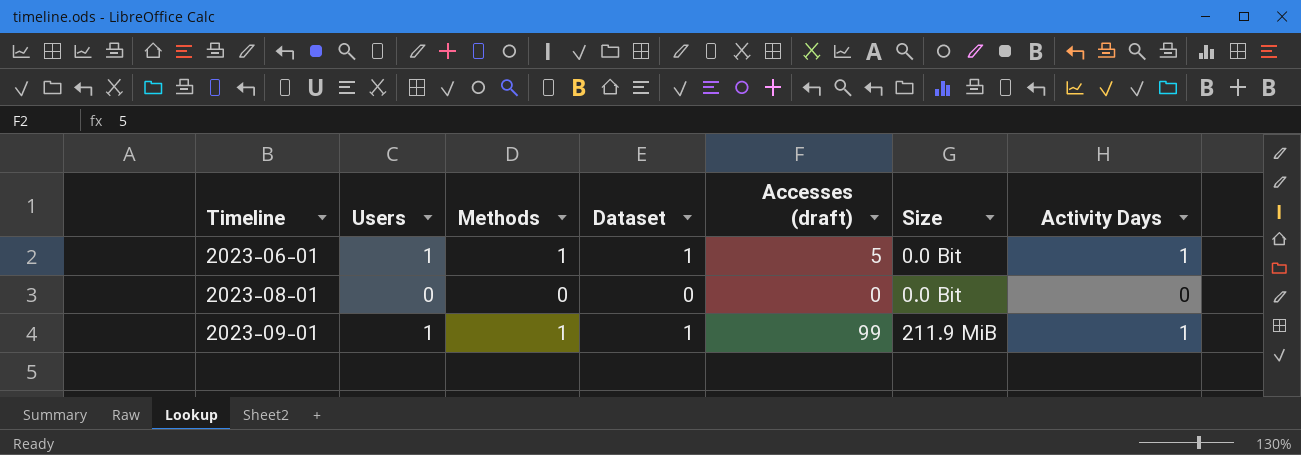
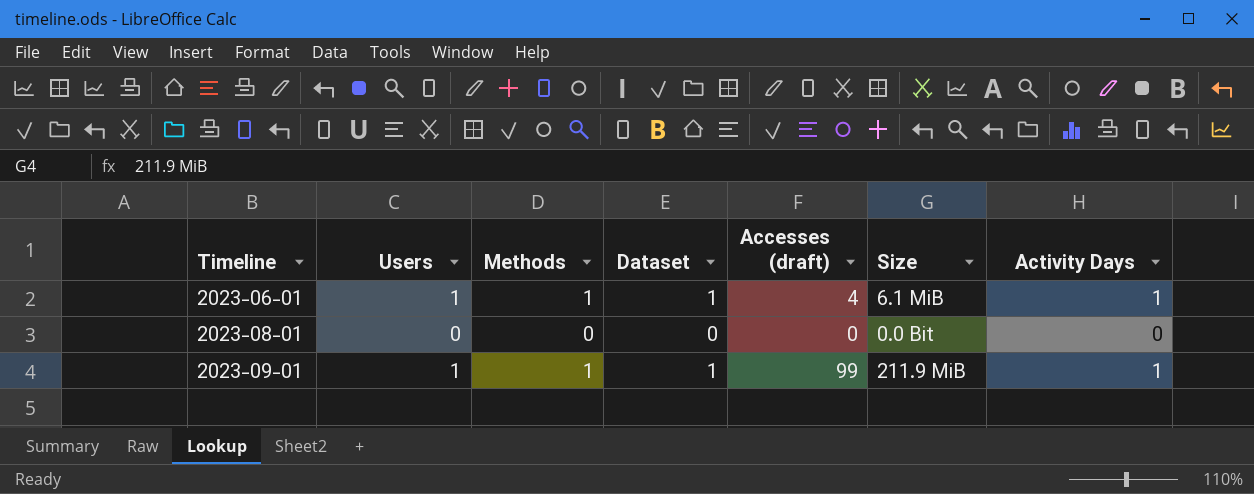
2023-06-01 | Accesses (draft): 5 -> 4
2023-06-01 | Size: 0.0 Bit -> 6.1 MiB

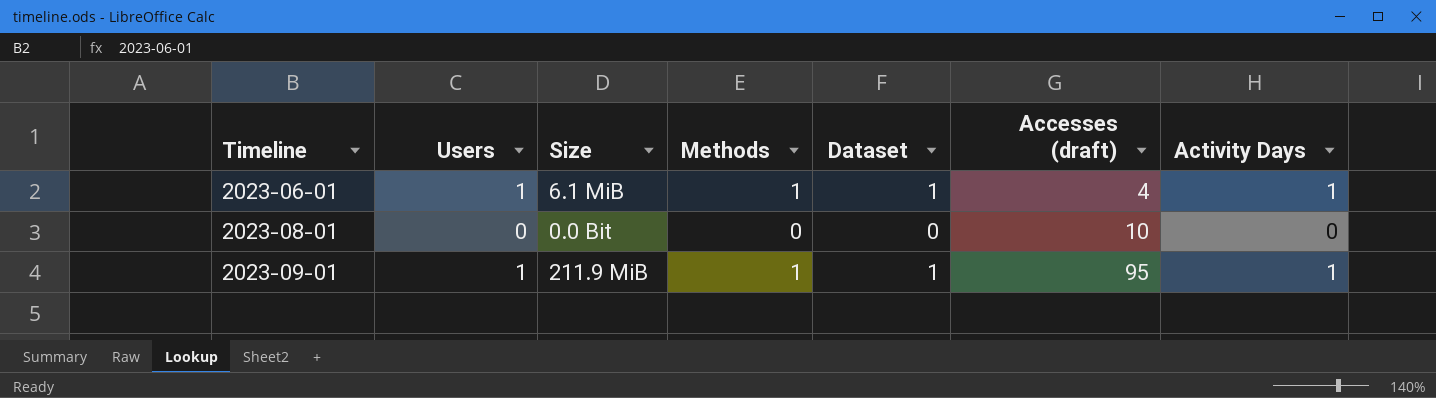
column Size | position: 6 -> 3
2023-08-01 | Accesses (draft): 0 -> 10
2023-09-01 | Accesses (draft): 99 -> 95

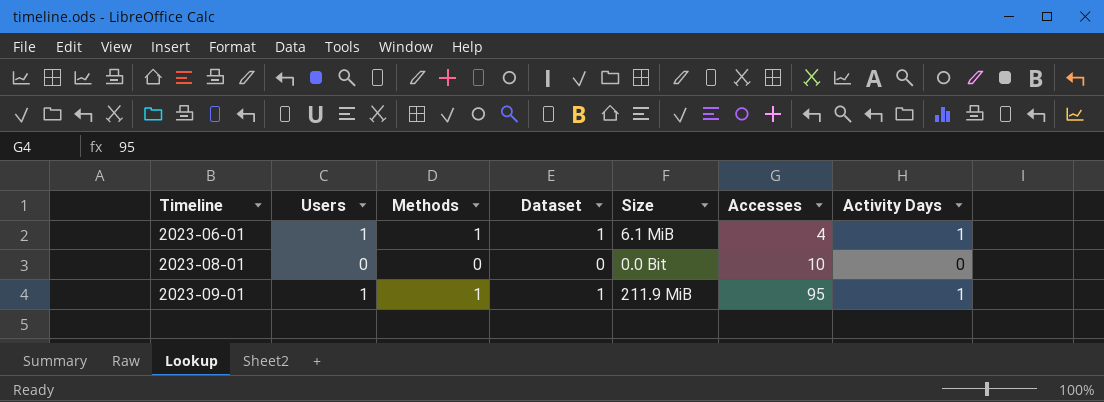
column Size | position: 3 -> 5
column name: Accesses (draft) -> Accesses

